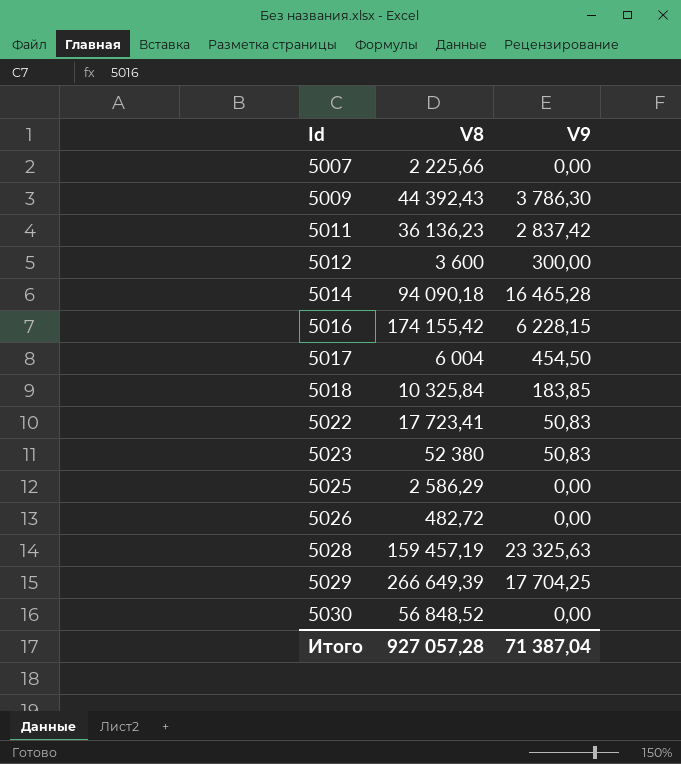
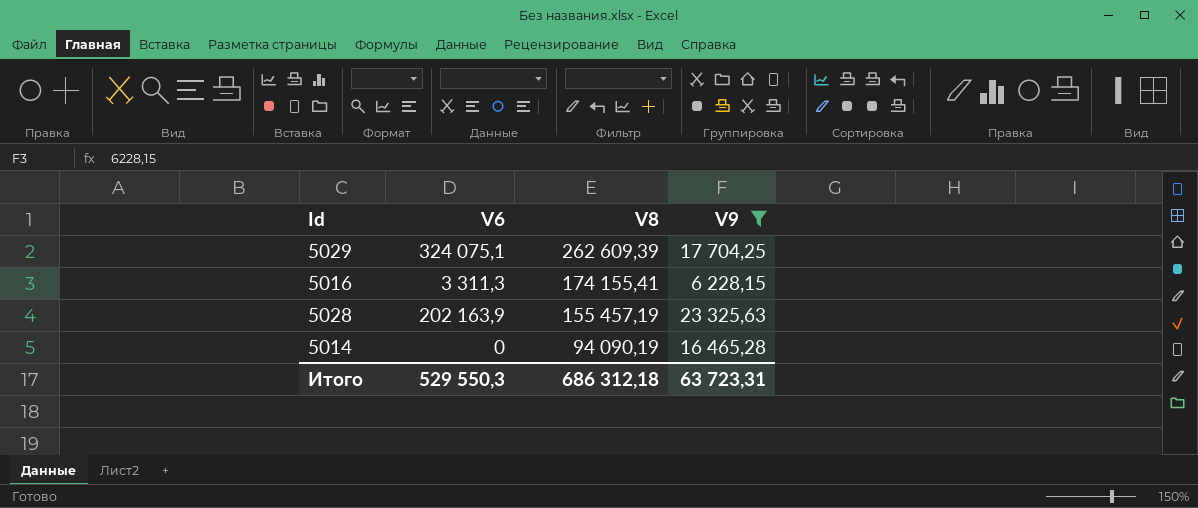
filter: none -> V9 >= 6 228,15
row order: Id ascending -> V8 descending
column V6 | position: none -> 2
5029 | V8: 266 649,39 -> 262 609,39
5016 | V8: 174 155,42 -> 174 155,41
5028 | V8: 159 457,19 -> 155 457,19
5014 | V8: 94 090,18 -> 94 090,19
Итого | V8: 927 057,28 -> 686 312,18
Итого | V9: 71 387,04 -> 63 723,31

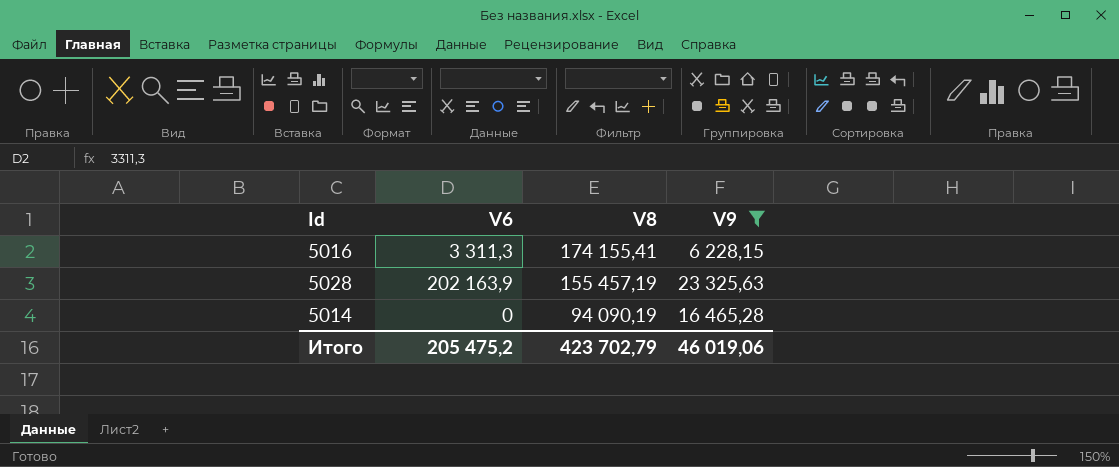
row 5029: 324 075,1 | 262 609,39 | 17 704,25 -> none
Итого | V6: 529 550,3 -> 205 475,2
Итого | V8: 686 312,18 -> 423 702,79
Итого | V9: 63 723,31 -> 46 019,06

